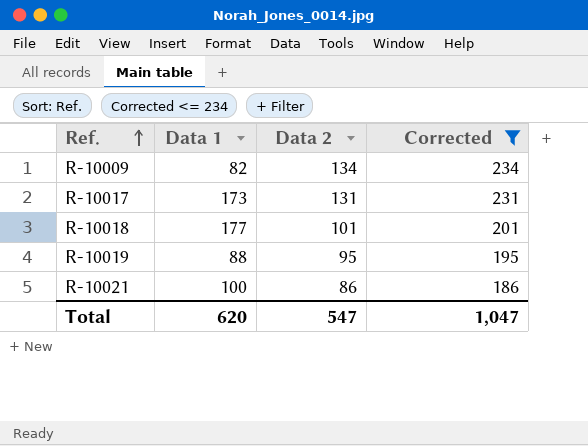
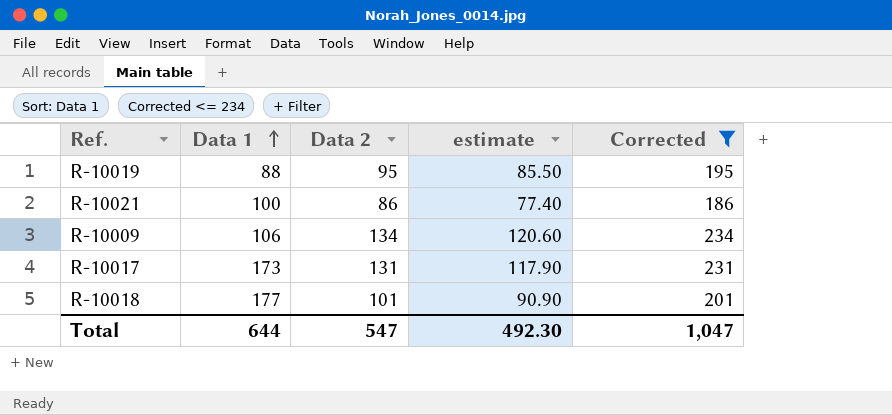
row order: Ref. ascending -> Data 1 ascending
column estimate | formula: none -> [Data 2] * 0.9
R-10009 | Data 1: 82 -> 106
Total | Data 1: 620 -> 644

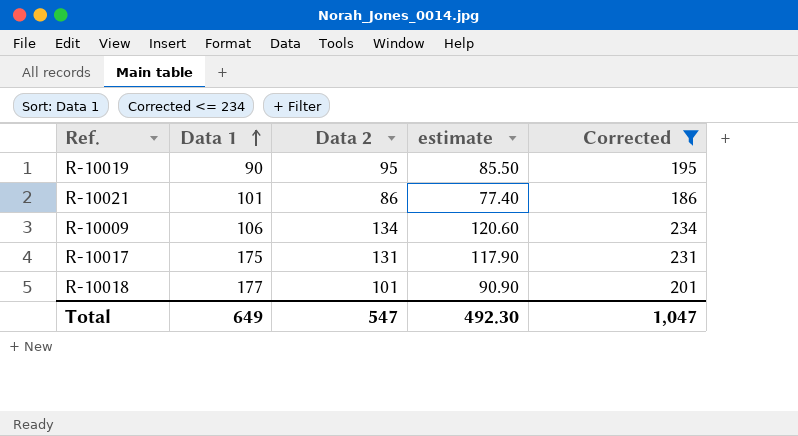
R-10019 | Data 1: 88 -> 90
R-10021 | Data 1: 100 -> 101
R-10017 | Data 1: 173 -> 175
Total | Data 1: 644 -> 649

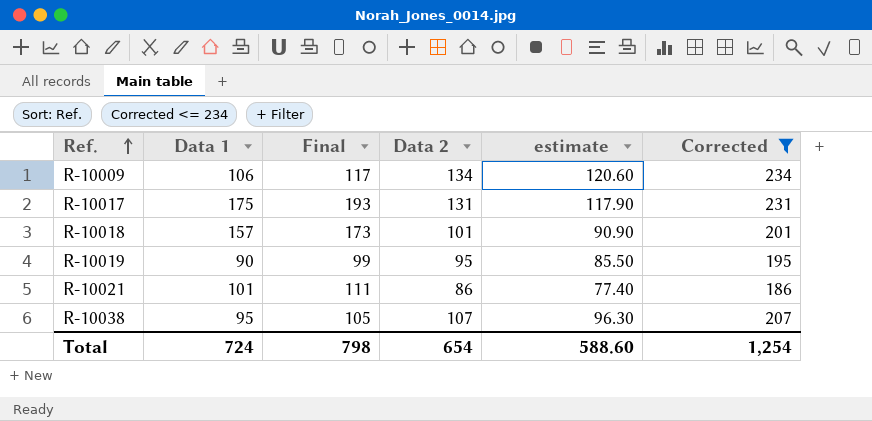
row order: Data 1 ascending -> Ref. ascending
column Final | formula: none -> [Data 1] * 1.1
R-10018 | Data 1: 177 -> 157
row R-10038: none -> 95 | 105 | 107 | 96.30 | 207
Total | Data 1: 649 -> 724
Total | Data 2: 547 -> 654
Total | estimate: 492.30 -> 588.60
Total | Corrected: 1,047 -> 1,254

